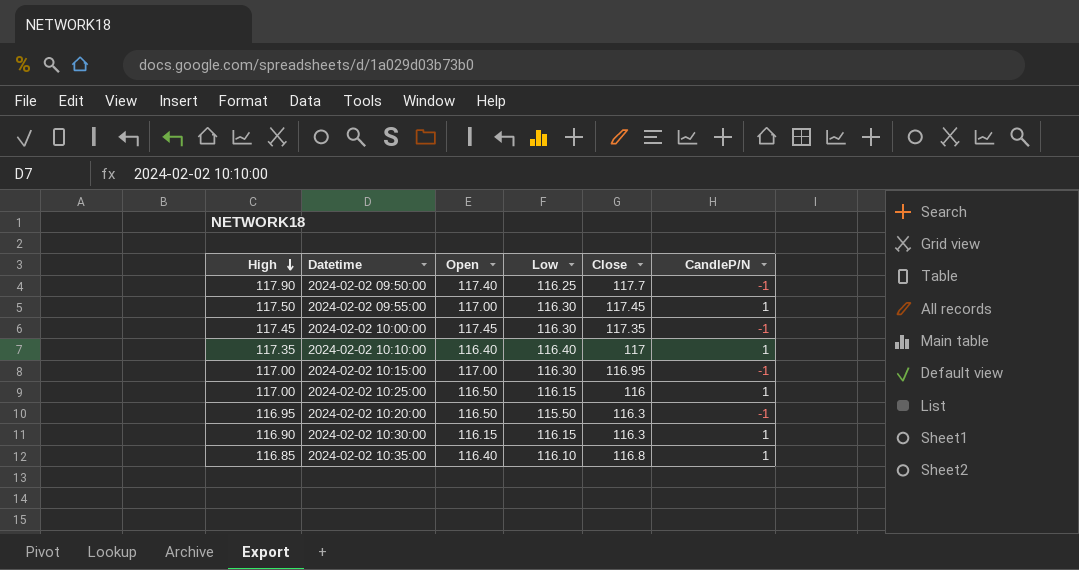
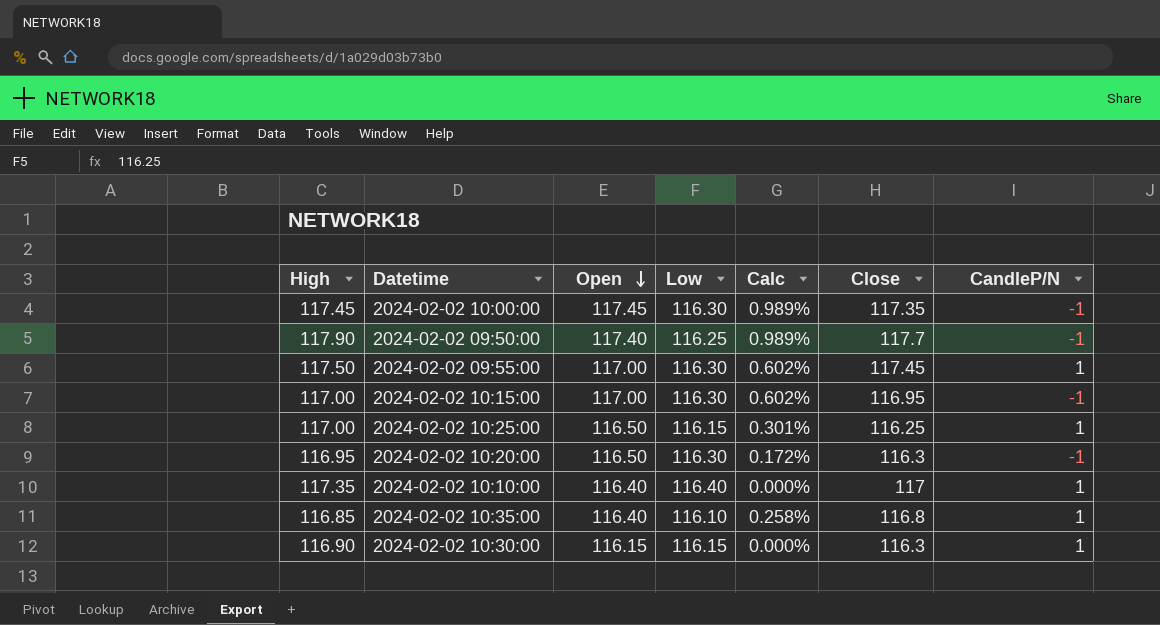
row order: High descending -> Open descending
column Calc | formula: none -> ([Open] - [Low]) / [Low]
2024-02-02 10:25:00 | Close: 116 -> 116.25
2024-02-02 10:20:00 | Low: 115.50 -> 116.30

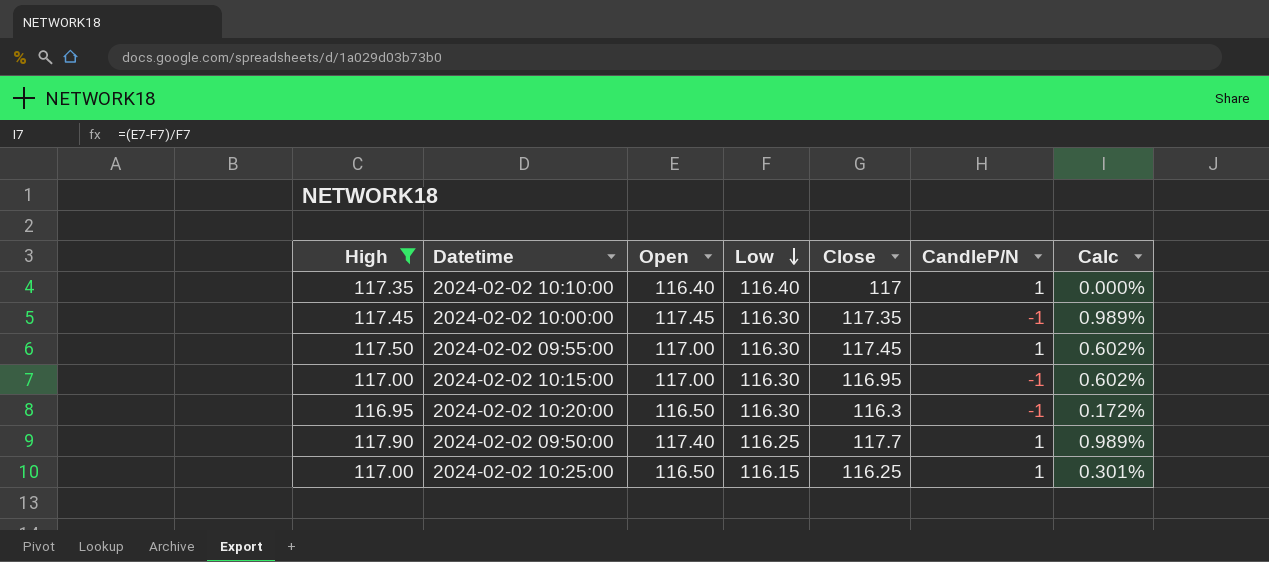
filter: none -> High >= 116.95
row order: Open descending -> Low descending
column Calc | position: 5 -> 7
2024-02-02 09:50:00 | CandleP/N: -1 -> 1

